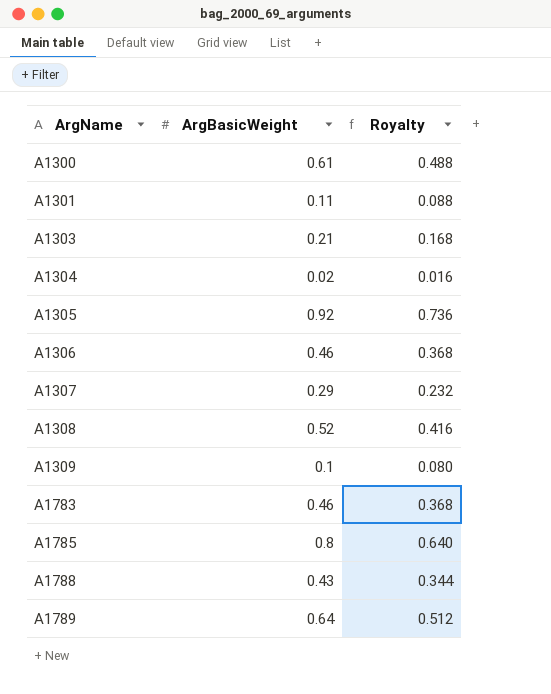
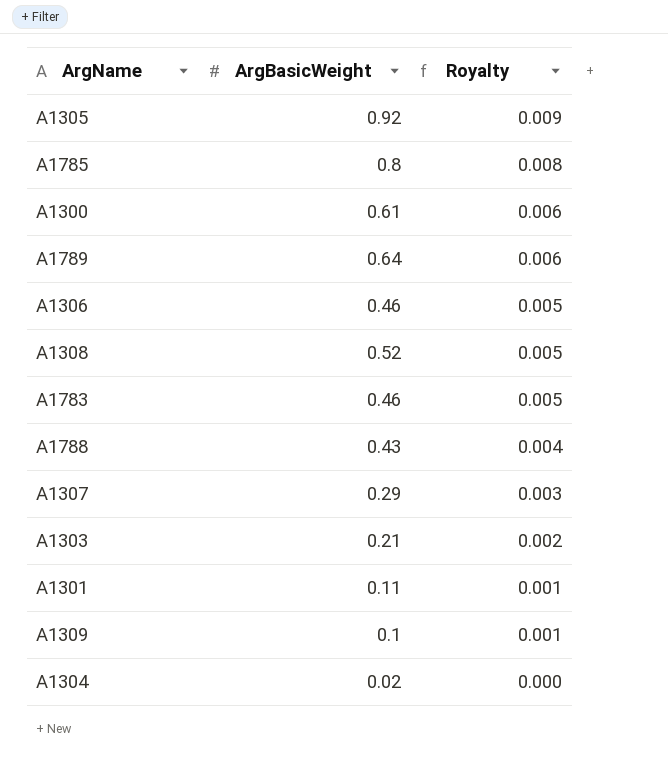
row order: ArgName ascending -> Royalty descending
column Royalty | formula: [ArgBasicWeight] * 0.8 -> [ArgBasicWeight] * 0.01

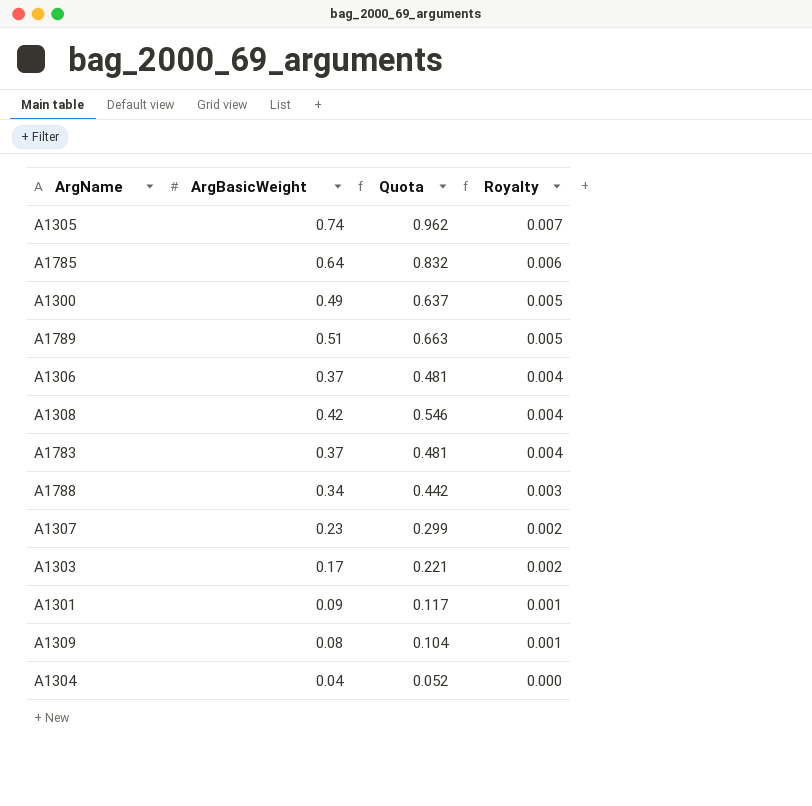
column Quota | formula: none -> [ArgBasicWeight] * 1.3
A1305 | ArgBasicWeight: 0.92 -> 0.74
A1305 | Royalty: 0.009 -> 0.007
A1785 | ArgBasicWeight: 0.8 -> 0.64
A1785 | Royalty: 0.008 -> 0.006
A1300 | ArgBasicWeight: 0.61 -> 0.49
A1300 | Royalty: 0.006 -> 0.005
A1789 | ArgBasicWeight: 0.64 -> 0.51
A1789 | Royalty: 0.006 -> 0.005
A1306 | ArgBasicWeight: 0.46 -> 0.37
A1306 | Royalty: 0.005 -> 0.004
A1308 | ArgBasicWeight: 0.52 -> 0.42
A1308 | Royalty: 0.005 -> 0.004
A1783 | ArgBasicWeight: 0.46 -> 0.37
A1783 | Royalty: 0.005 -> 0.004
A1788 | ArgBasicWeight: 0.43 -> 0.34
A1788 | Royalty: 0.004 -> 0.003
A1307 | ArgBasicWeight: 0.29 -> 0.23
A1307 | Royalty: 0.003 -> 0.002
A1303 | ArgBasicWeight: 0.21 -> 0.17
A1301 | ArgBasicWeight: 0.11 -> 0.09
A1309 | ArgBasicWeight: 0.1 -> 0.08
A1304 | ArgBasicWeight: 0.02 -> 0.04

